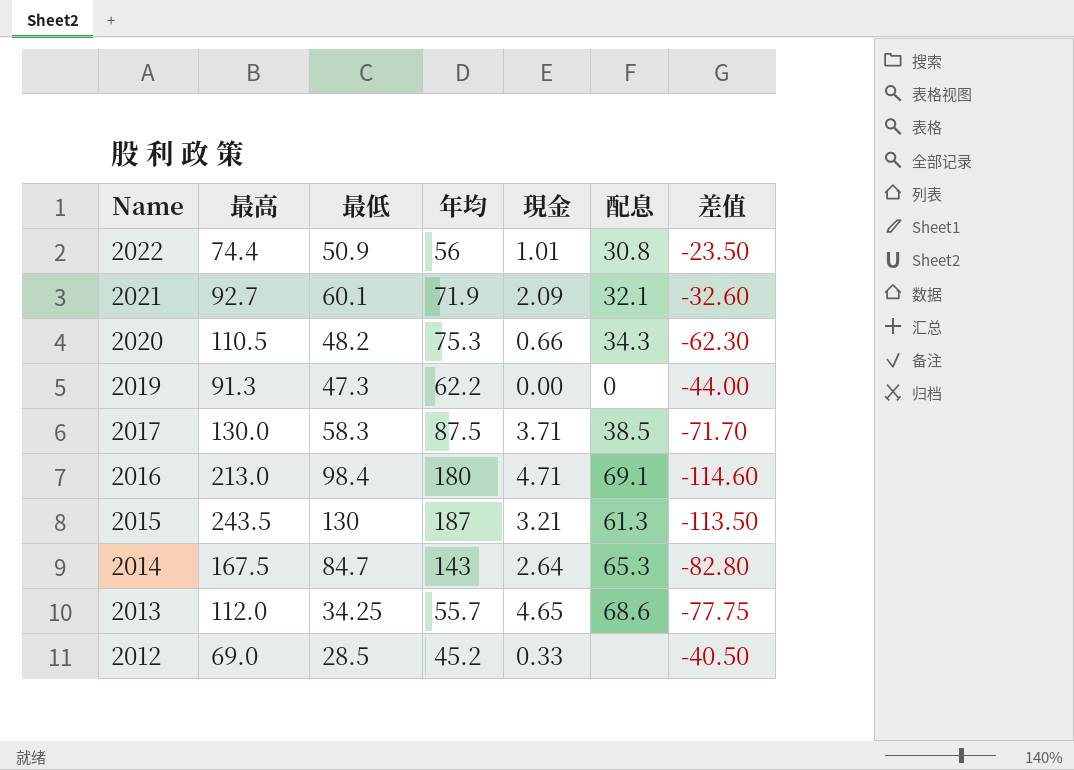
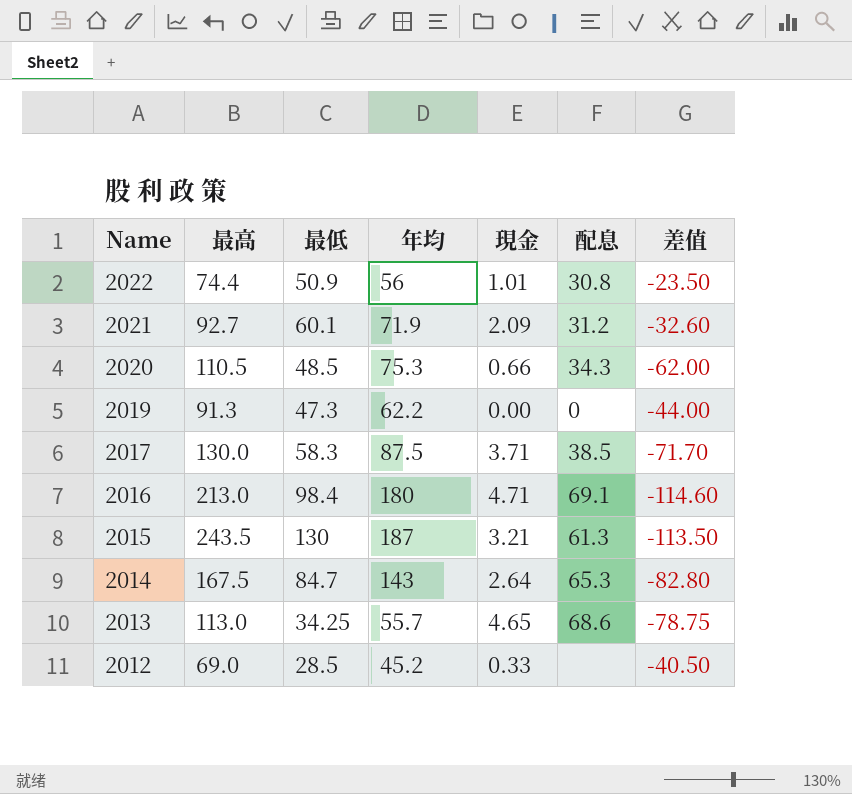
2021 | 配息: 32.1 -> 31.2
2020 | 最低: 48.2 -> 48.5
2020 | 差值: -62.30 -> -62.00
2013 | 最高: 112.0 -> 113.0
2013 | 差值: -77.75 -> -78.75

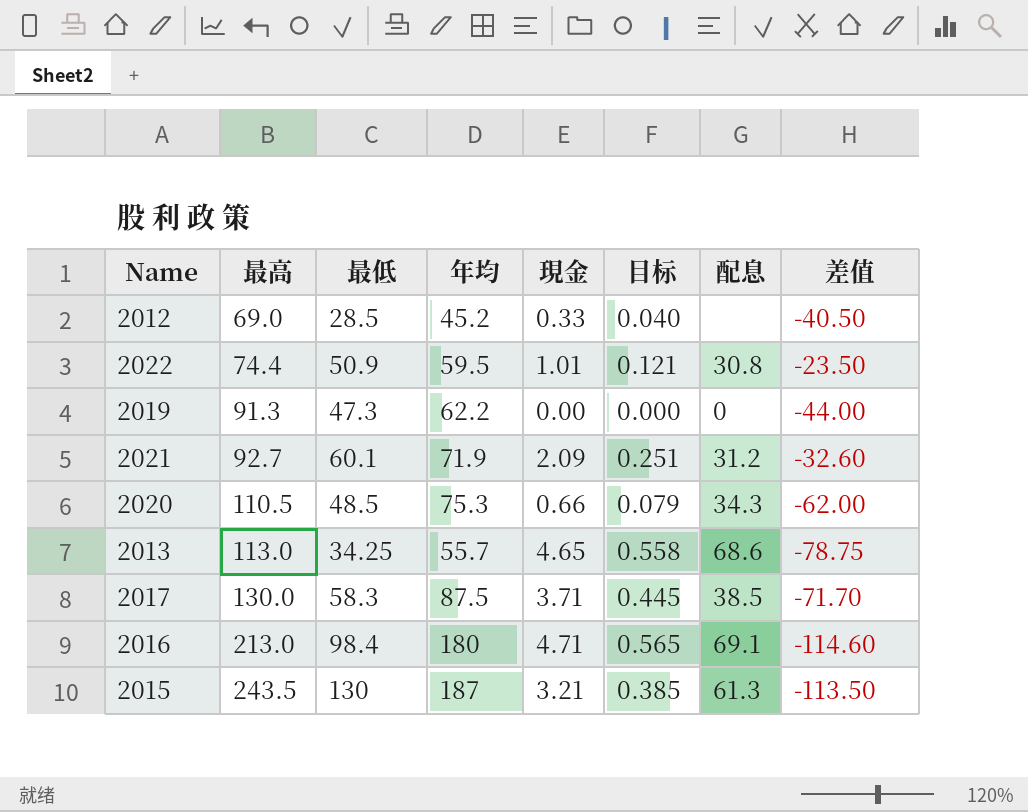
row order: Name descending -> 最高 ascending
column 目标 | formula: none -> [現金] * 0.12
row 2014: 167.5 | 84.7 | 143 | 2.64 | 65.3 | -82.80 -> none
2022 | 年均: 56 -> 59.5

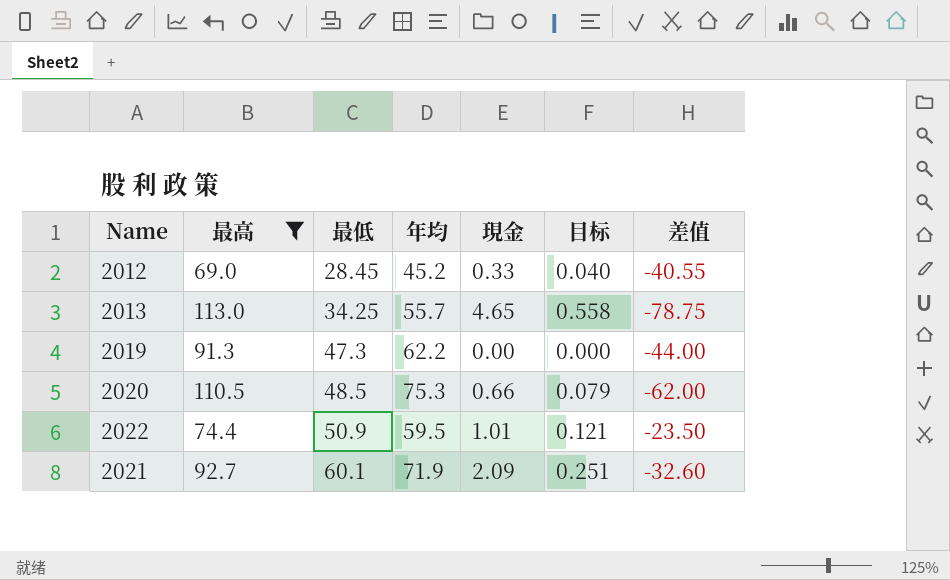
filter: none -> 最高 <= 113.0
row order: 最高 ascending -> 最低 ascending
column 配息 | position: 7 -> none
2012 | 最低: 28.5 -> 28.45
2012 | 差值: -40.50 -> -40.55

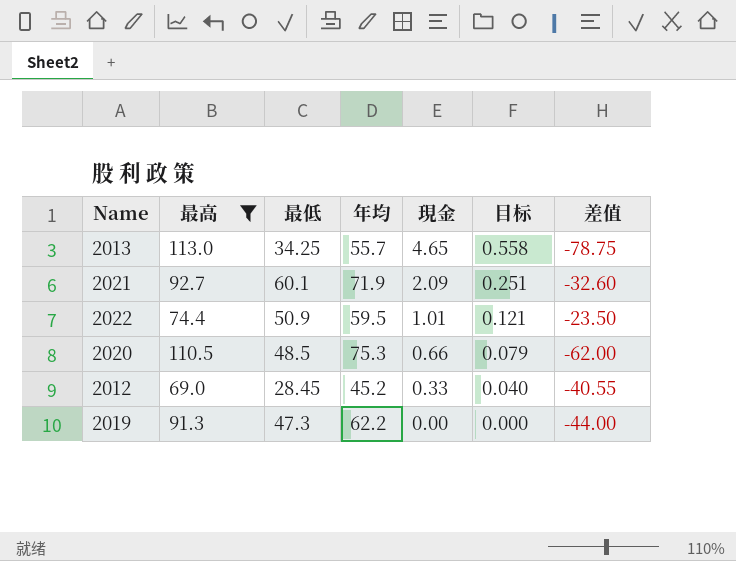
row order: 最低 ascending -> 現金 descending

